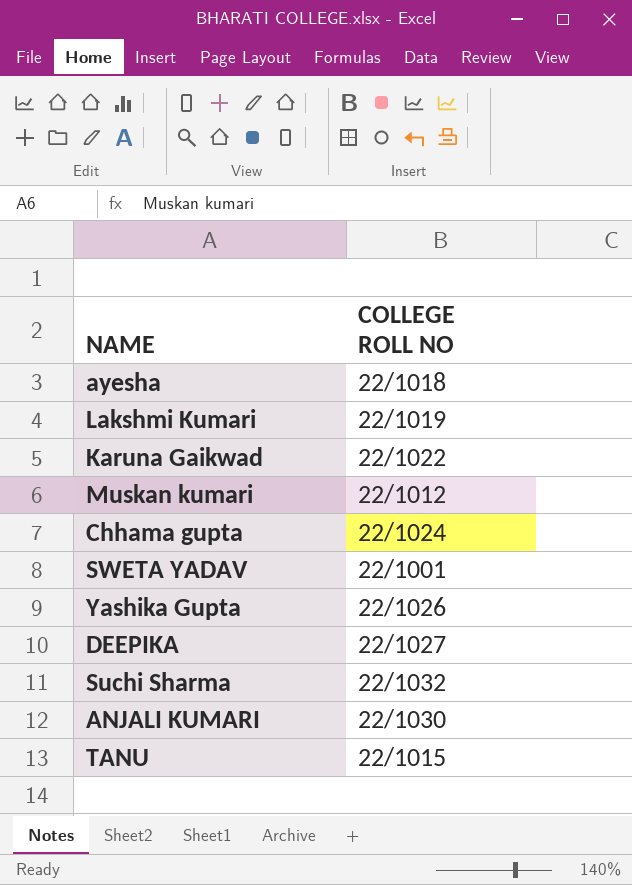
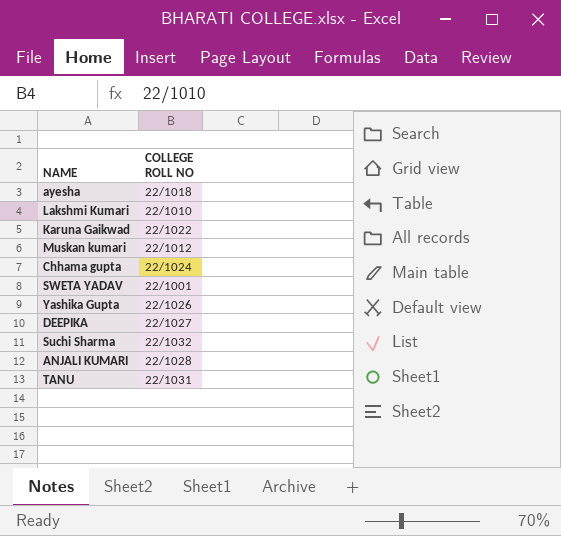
Lakshmi Kumari | COLLEGE ROLL NO: 22/1019 -> 22/1010
ANJALI KUMARI | COLLEGE ROLL NO: 22/1030 -> 22/1028
TANU | COLLEGE ROLL NO: 22/1015 -> 22/1031

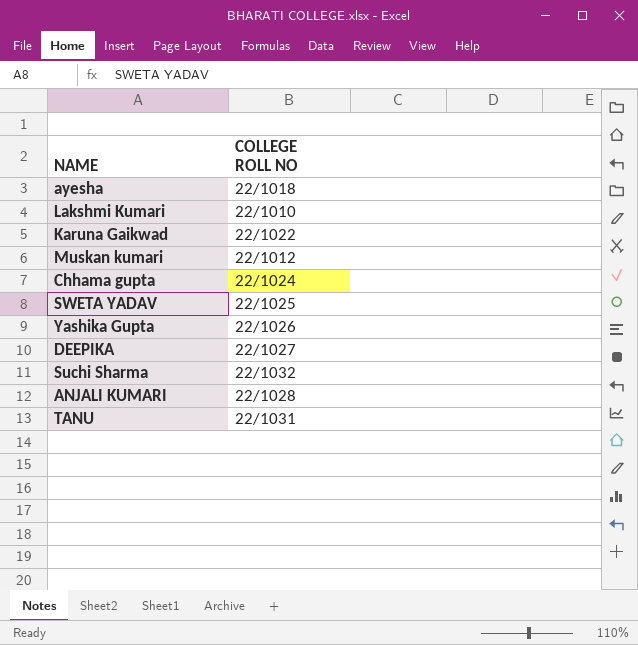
SWETA YADAV | COLLEGE ROLL NO: 22/1001 -> 22/1025

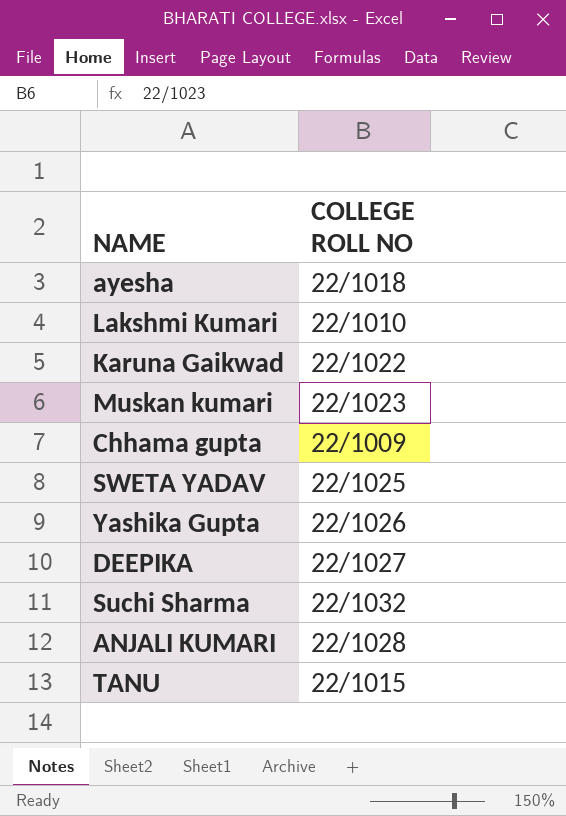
Muskan kumari | COLLEGE ROLL NO: 22/1012 -> 22/1023
Chhama gupta | COLLEGE ROLL NO: 22/1024 -> 22/1009
TANU | COLLEGE ROLL NO: 22/1031 -> 22/1015

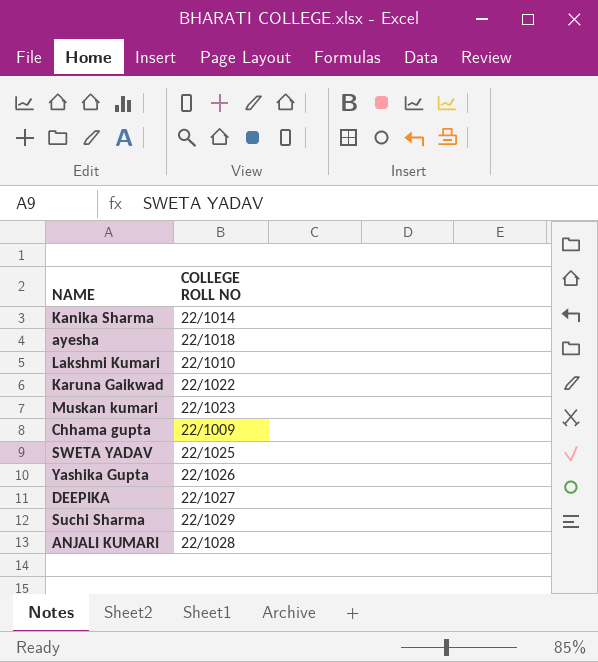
row TANU: 22/1015 -> none
row Kanika Sharma: none -> 22/1014
Suchi Sharma | COLLEGE ROLL NO: 22/1032 -> 22/1029

